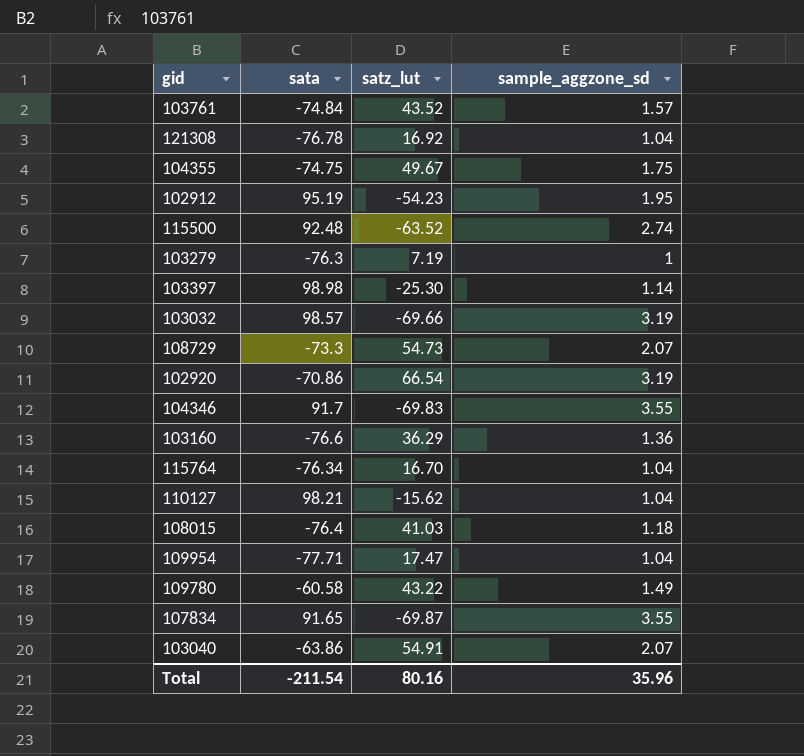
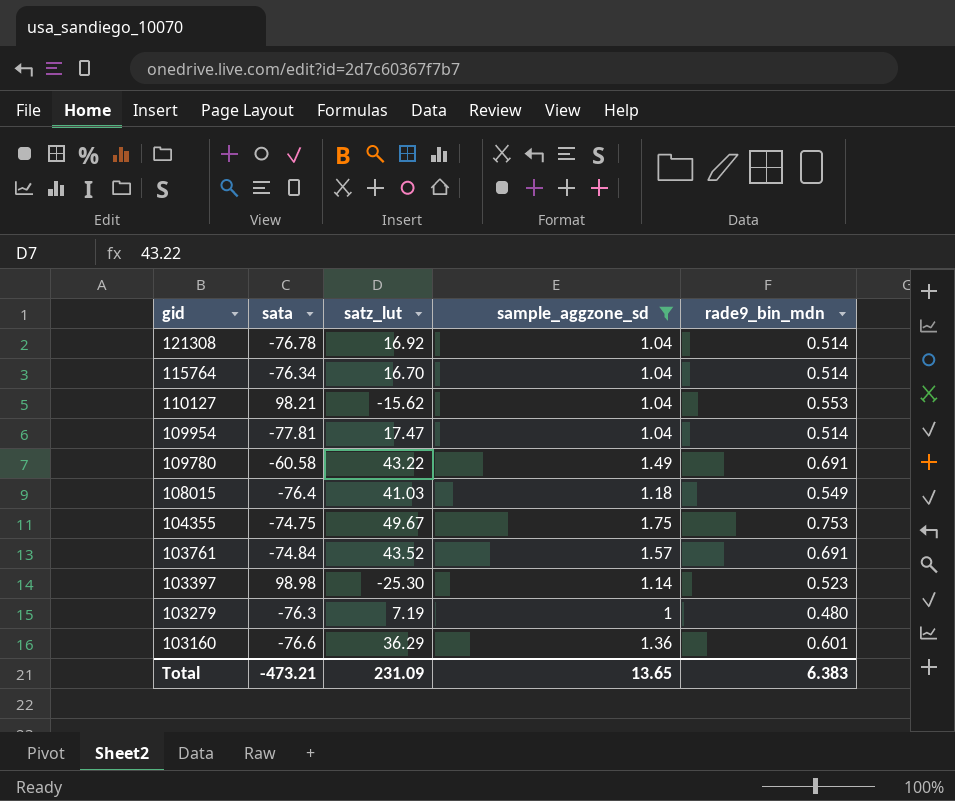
filter: none -> sample_aggzone_sd <= 1.75
row order: none -> gid descending
column rade9_bin_mdn | position: none -> 5
109954 | sata: -77.71 -> -77.81
Total | sata: -211.54 -> -473.21
Total | satz_lut: 80.16 -> 231.09
Total | sample_aggzone_sd: 35.96 -> 13.65

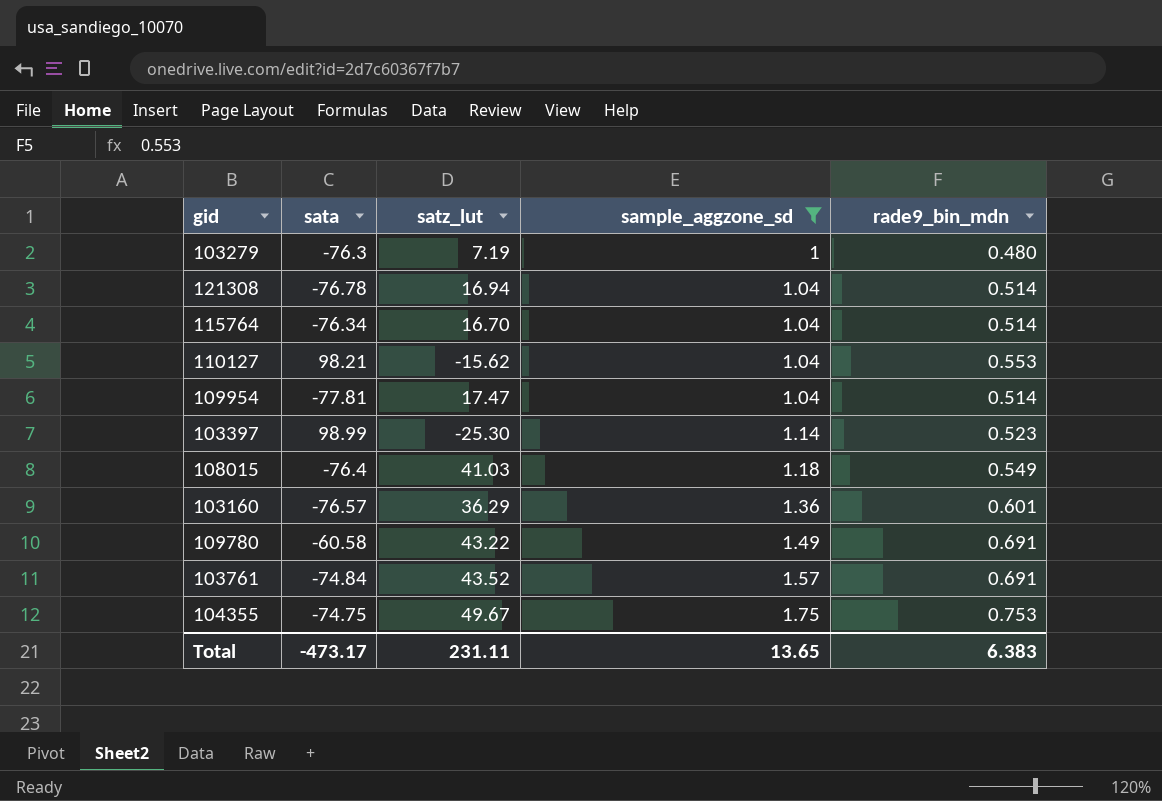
row order: gid descending -> sample_aggzone_sd ascending
121308 | satz_lut: 16.92 -> 16.94
103397 | sata: 98.98 -> 98.99
103160 | sata: -76.6 -> -76.57
Total | sata: -473.21 -> -473.17
Total | satz_lut: 231.09 -> 231.11

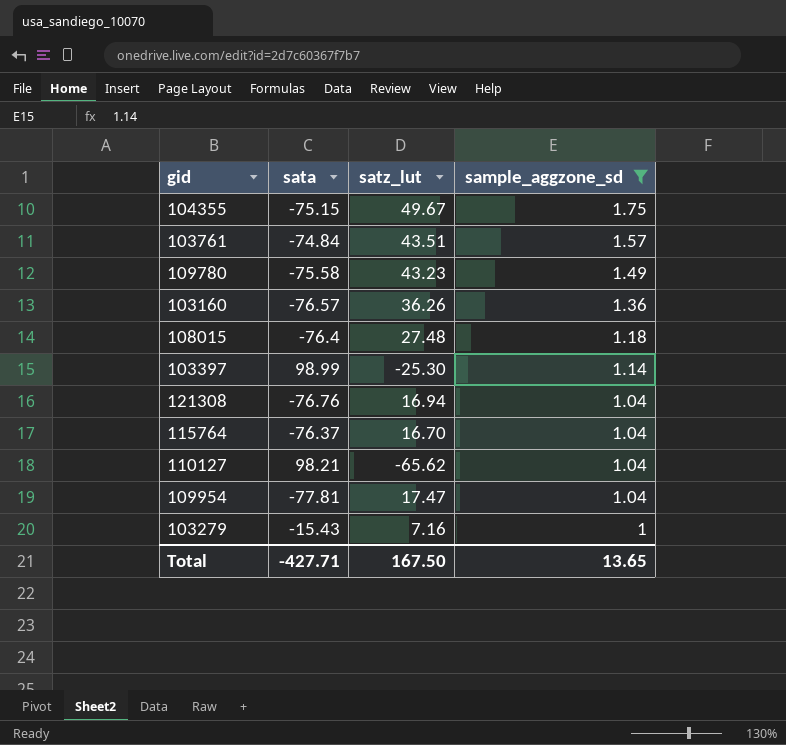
row order: sample_aggzone_sd ascending -> sample_aggzone_sd descending
column rade9_bin_mdn | position: 5 -> none
104355 | sata: -74.75 -> -75.15
103761 | satz_lut: 43.52 -> 43.51
109780 | sata: -60.58 -> -75.58
109780 | satz_lut: 43.22 -> 43.23
103160 | satz_lut: 36.29 -> 36.26
108015 | satz_lut: 41.03 -> 27.48
121308 | sata: -76.78 -> -76.76
115764 | sata: -76.34 -> -76.37
110127 | satz_lut: -15.62 -> -65.62
103279 | sata: -76.3 -> -15.43
103279 | satz_lut: 7.19 -> 7.16
Total | sata: -473.17 -> -427.71
Total | satz_lut: 231.11 -> 167.50

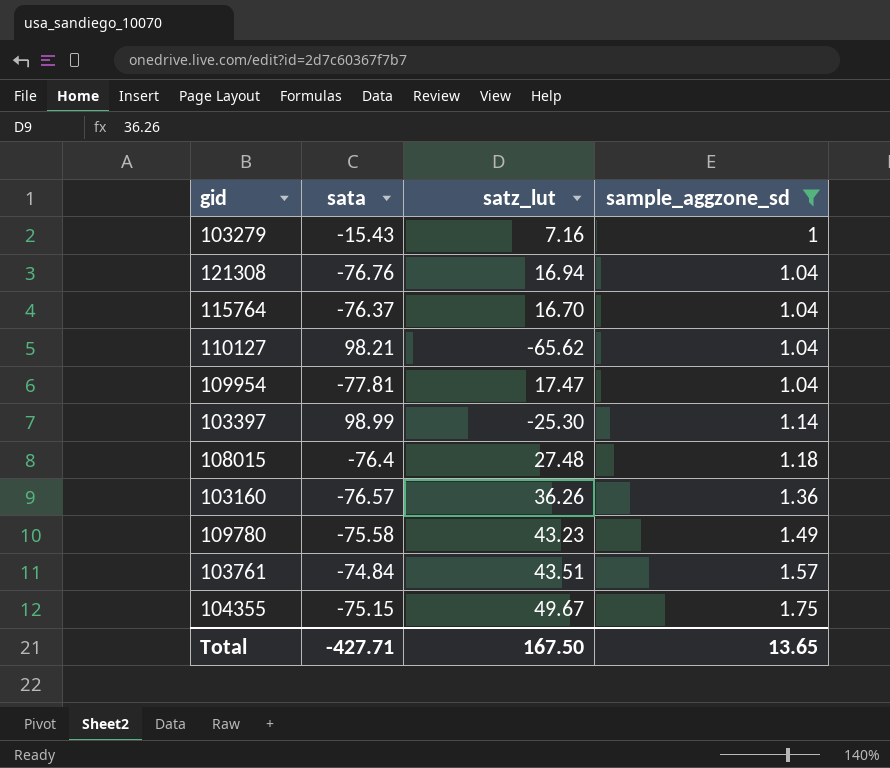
row order: sample_aggzone_sd descending -> sample_aggzone_sd ascending

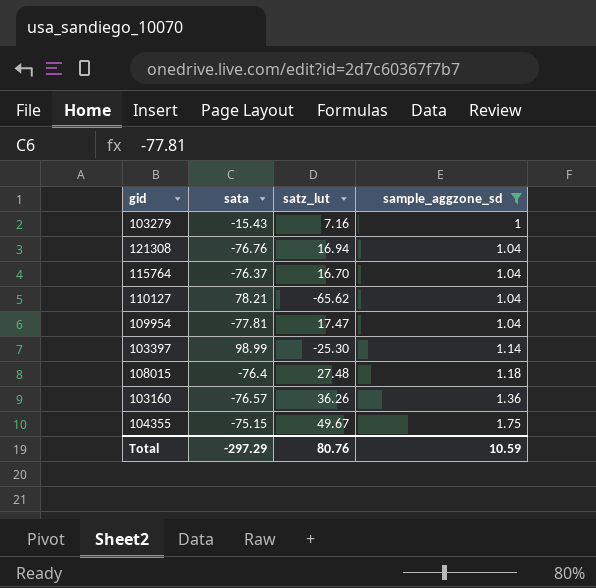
row 109780: -75.58 | 43.23 | 1.49 -> none
row 103761: -74.84 | 43.51 | 1.57 -> none
110127 | sata: 98.21 -> 78.21
Total | sata: -427.71 -> -297.29
Total | satz_lut: 167.50 -> 80.76
Total | sample_aggzone_sd: 13.65 -> 10.59

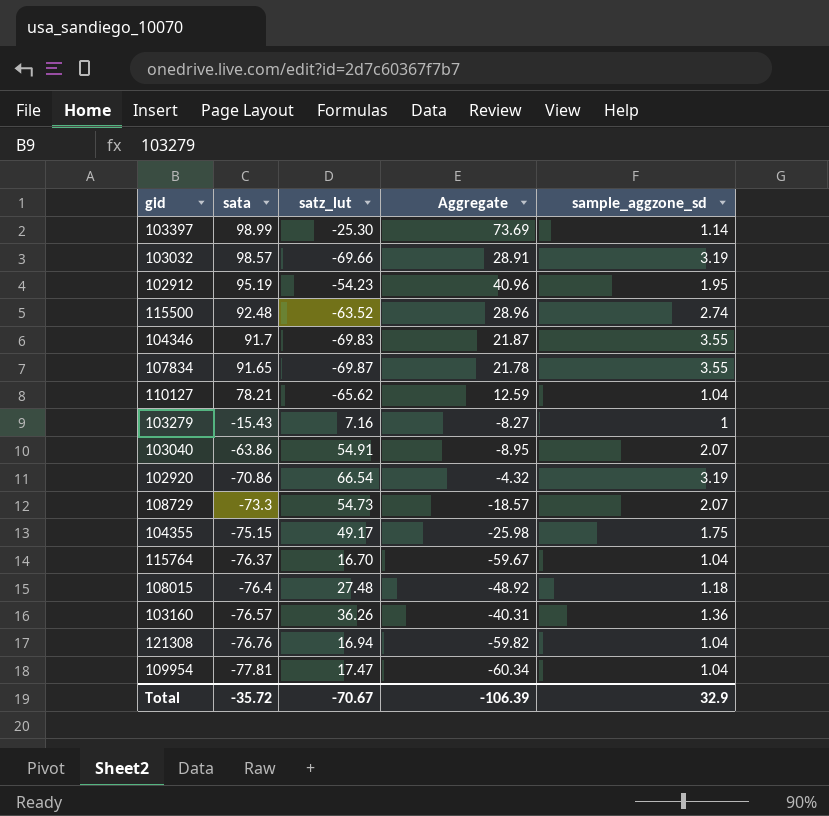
filter: sample_aggzone_sd <= 1.75 -> none
row order: sample_aggzone_sd ascending -> sata descending
column Aggregate | formula: none -> [sata] + [satz_lut]
104355 | satz_lut: 49.67 -> 49.17
Total | sata: -297.29 -> -35.72
Total | satz_lut: 80.76 -> -70.67
Total | sample_aggzone_sd: 10.59 -> 32.9

